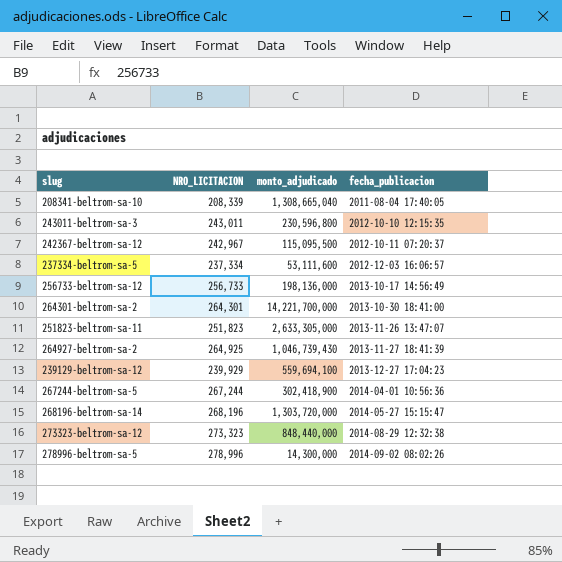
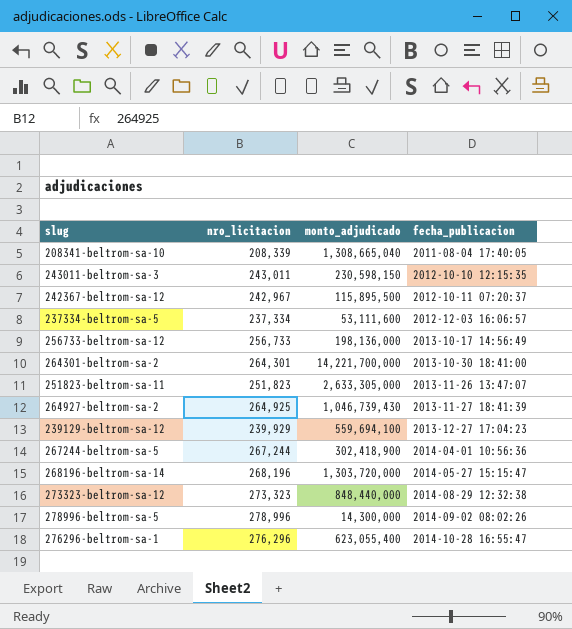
column name: NRO_LICITACION -> nro_licitacion
243011-beltrom-sa-3 | monto_adjudicado: 230,596,800 -> 230,598,150
242367-beltrom-sa-12 | monto_adjudicado: 115,095,500 -> 115,895,500
row 276296-beltrom-sa-1: none -> 276,296 | 623,055,400 | 2014-10-28 16:55:47

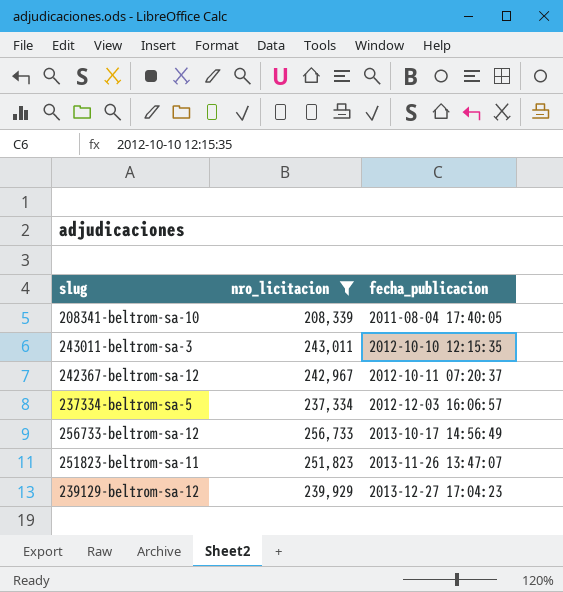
filter: none -> nro_licitacion <= 256,733
column monto_adjudicado | position: 3 -> none

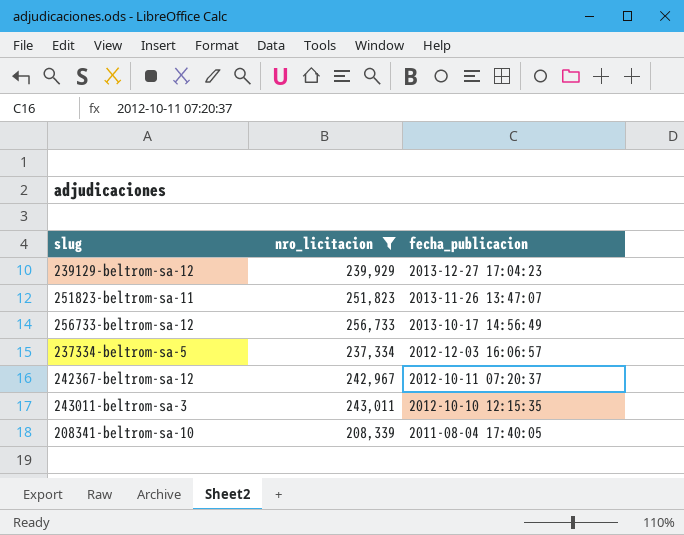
row order: fecha_publicacion ascending -> fecha_publicacion descending

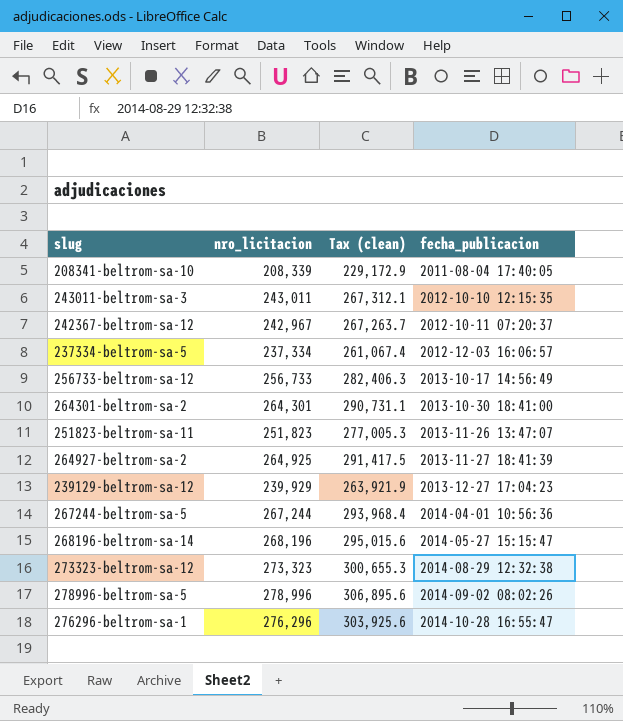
filter: nro_licitacion <= 256,733 -> none
row order: fecha_publicacion descending -> fecha_publicacion ascending
column Tax (clean) | formula: none -> [nro_licitacion] * 1.1

